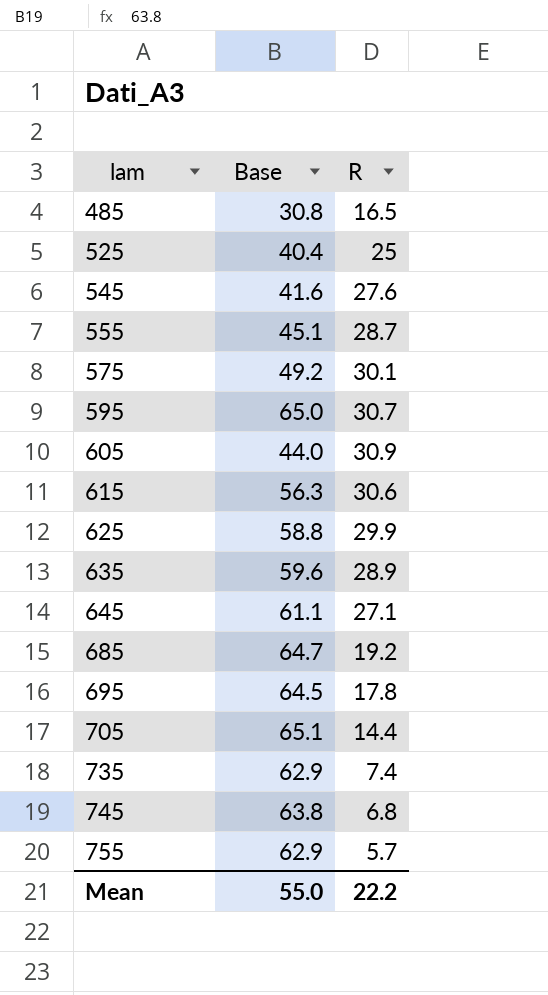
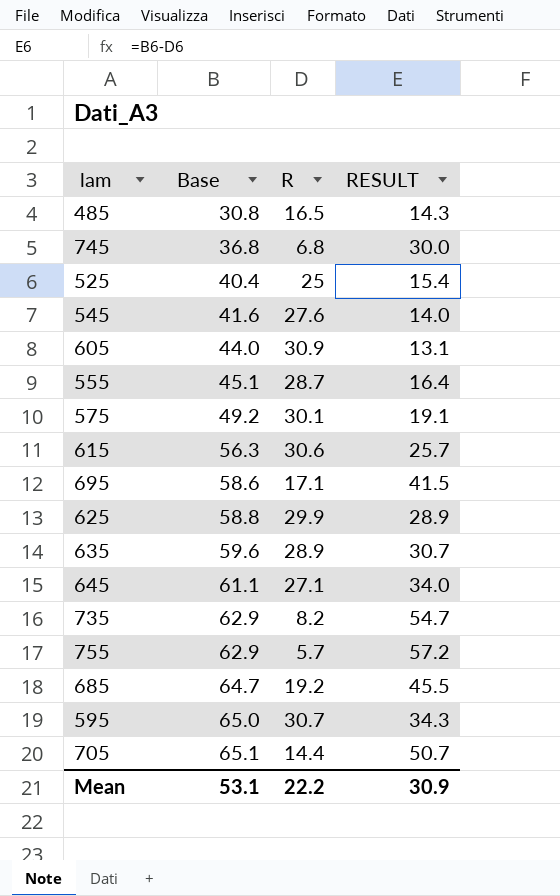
row order: lam ascending -> Base ascending
column RESULT | formula: none -> [Base] - [R]
745 | Base: 63.8 -> 36.8
695 | Base: 64.5 -> 58.6
695 | R: 17.8 -> 17.1
735 | R: 7.4 -> 8.2
Mean | Base: 55.0 -> 53.1

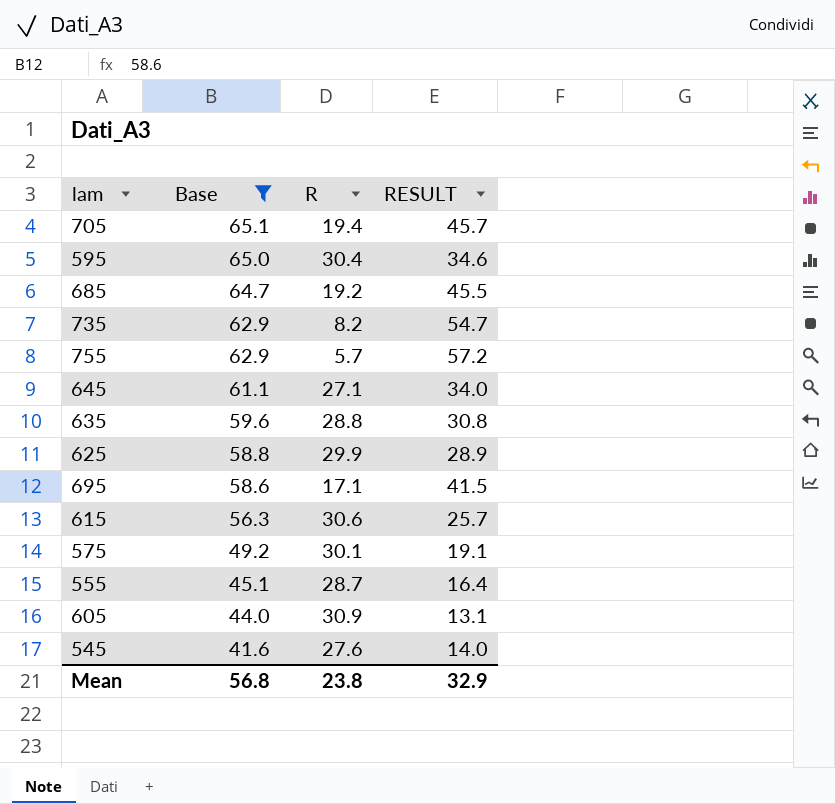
filter: none -> Base >= 41.6
row order: Base ascending -> Base descending
705 | R: 14.4 -> 19.4
705 | RESULT: 50.7 -> 45.7
595 | R: 30.7 -> 30.4
595 | RESULT: 34.3 -> 34.6
635 | R: 28.9 -> 28.8
635 | RESULT: 30.7 -> 30.8
Mean | Base: 53.1 -> 56.8
Mean | R: 22.2 -> 23.8
Mean | RESULT: 30.9 -> 32.9

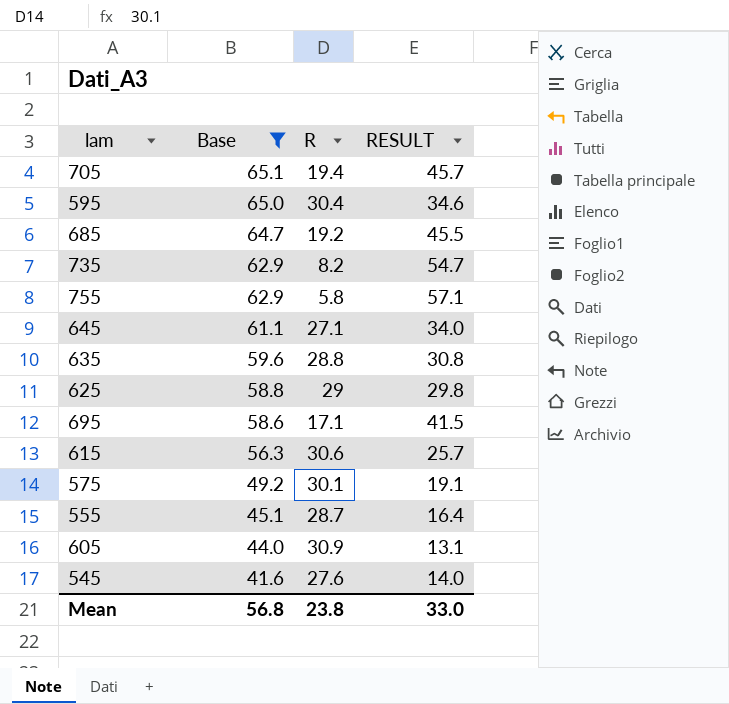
755 | R: 5.7 -> 5.8
755 | RESULT: 57.2 -> 57.1
625 | R: 29.9 -> 29
625 | RESULT: 28.9 -> 29.8
Mean | RESULT: 32.9 -> 33.0

